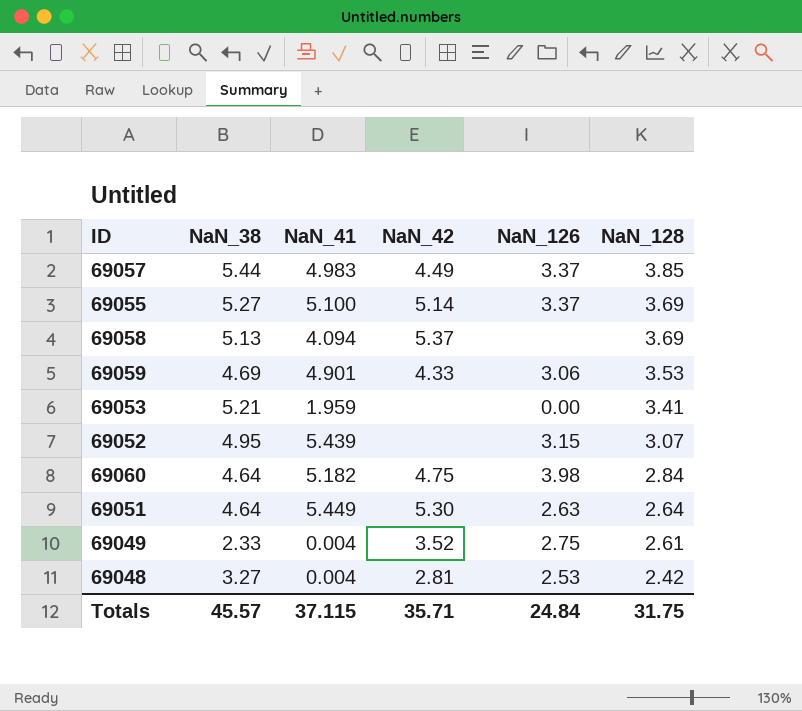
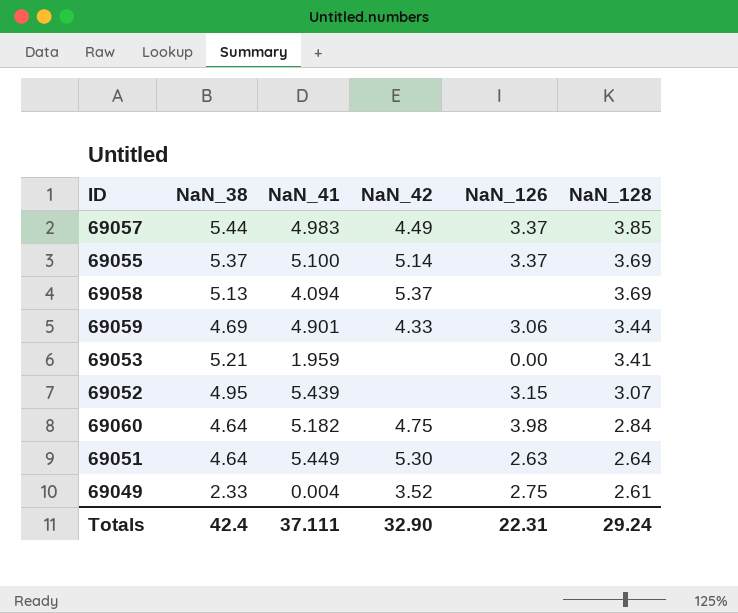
row 69048: 3.27 | 0.004 | 2.81 | 2.53 | 2.42 -> none
69055 | NaN_38: 5.27 -> 5.37
69059 | NaN_128: 3.53 -> 3.44
Totals | NaN_38: 45.57 -> 42.4
Totals | NaN_41: 37.115 -> 37.111
Totals | NaN_42: 35.71 -> 32.90
Totals | NaN_126: 24.84 -> 22.31
Totals | NaN_128: 31.75 -> 29.24

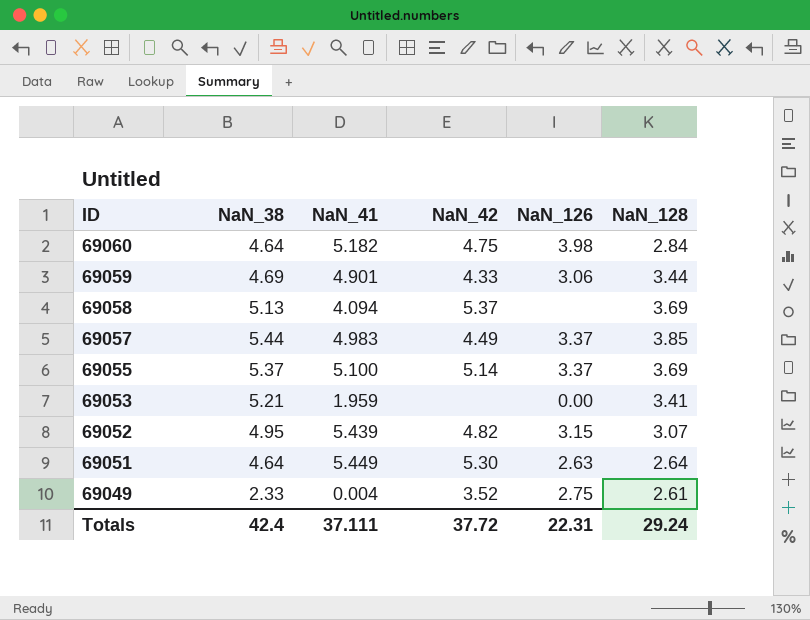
row order: NaN_128 descending -> ID descending
69052 | NaN_42: none -> 4.82
Totals | NaN_42: 32.90 -> 37.72

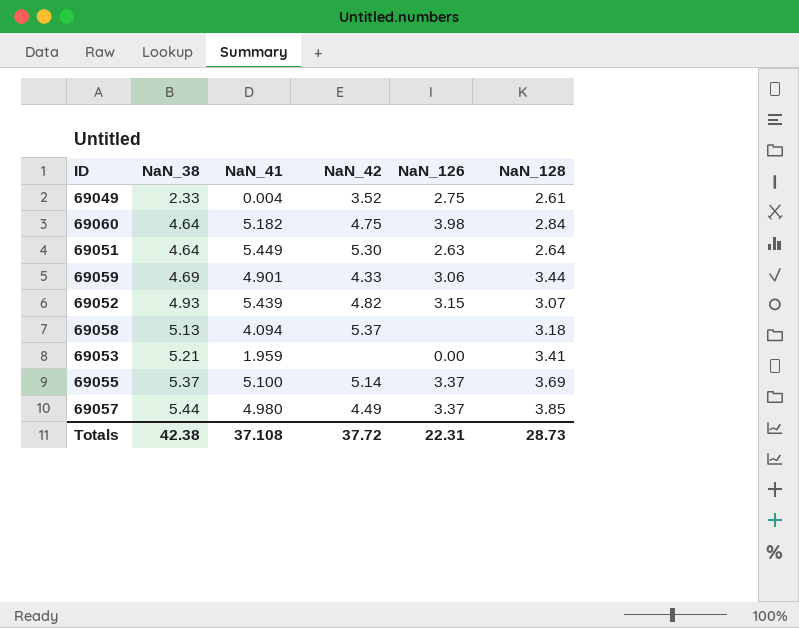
row order: ID descending -> NaN_38 ascending
69052 | NaN_38: 4.95 -> 4.93
69058 | NaN_128: 3.69 -> 3.18
69057 | NaN_41: 4.983 -> 4.980
Totals | NaN_38: 42.4 -> 42.38
Totals | NaN_41: 37.111 -> 37.108
Totals | NaN_128: 29.24 -> 28.73

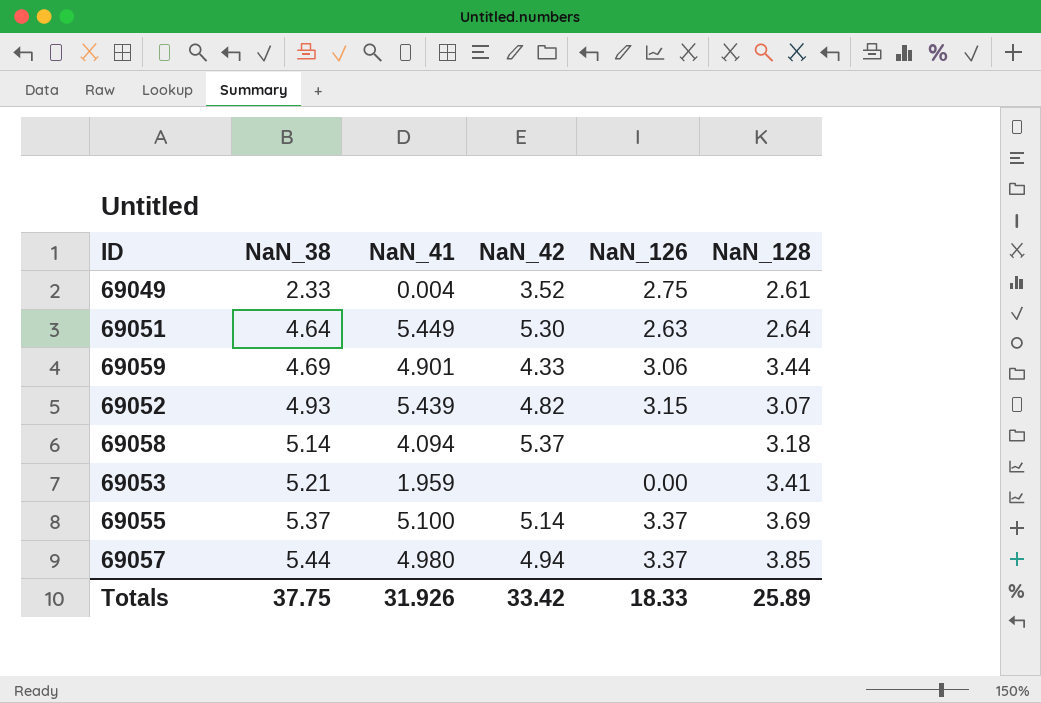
row 69060: 4.64 | 5.182 | 4.75 | 3.98 | 2.84 -> none
69058 | NaN_38: 5.13 -> 5.14
69057 | NaN_42: 4.49 -> 4.94
Totals | NaN_38: 42.38 -> 37.75
Totals | NaN_41: 37.108 -> 31.926
Totals | NaN_42: 37.72 -> 33.42
Totals | NaN_126: 22.31 -> 18.33
Totals | NaN_128: 28.73 -> 25.89

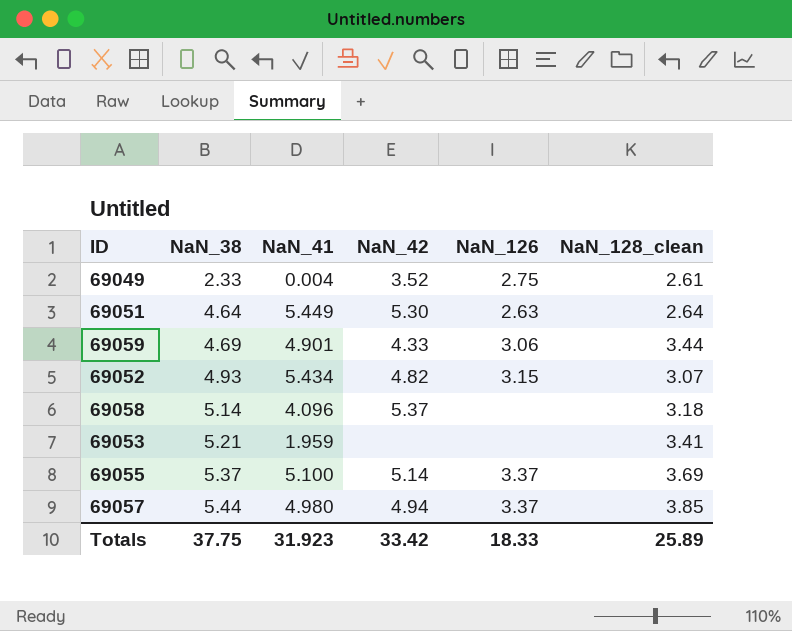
column name: NaN_128 -> NaN_128_clean
69052 | NaN_41: 5.439 -> 5.434
69058 | NaN_41: 4.094 -> 4.096
69053 | NaN_126: 0.00 -> none
Totals | NaN_41: 31.926 -> 31.923

